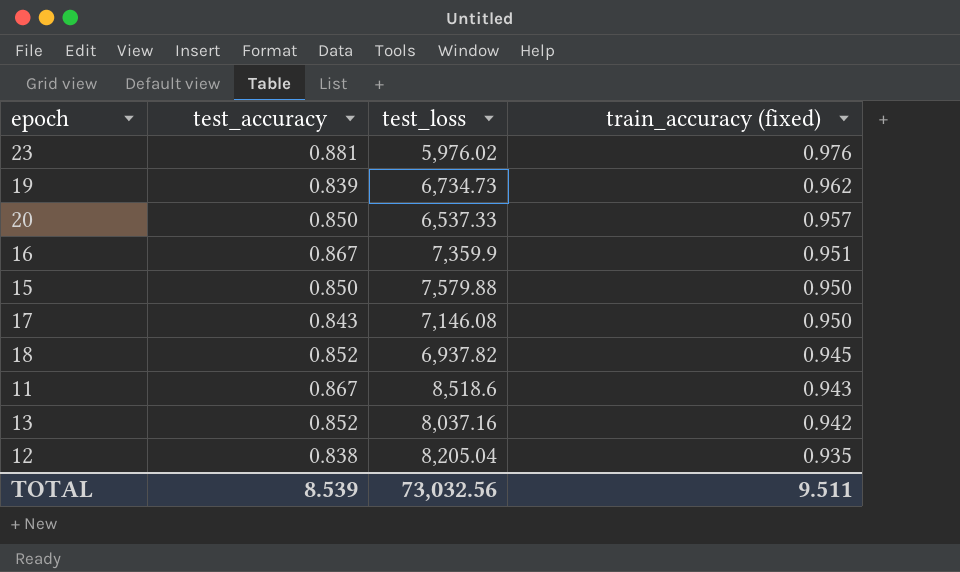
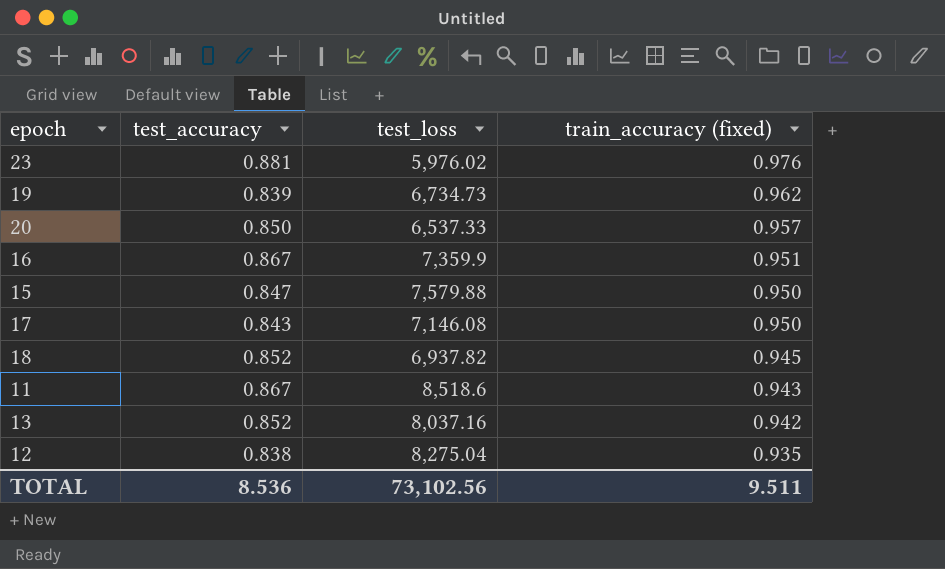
15 | test_accuracy: 0.850 -> 0.847
12 | test_loss: 8,205.04 -> 8,275.04
TOTAL | test_accuracy: 8.539 -> 8.536
TOTAL | test_loss: 73,032.56 -> 73,102.56

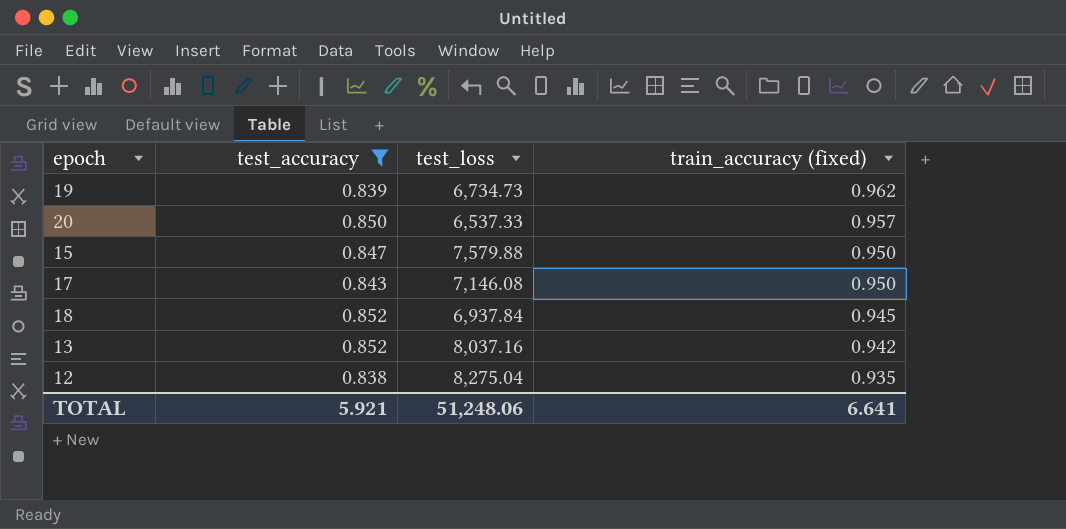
filter: none -> test_accuracy <= 0.852
18 | test_loss: 6,937.82 -> 6,937.84
TOTAL | test_accuracy: 8.536 -> 5.921
TOTAL | test_loss: 73,102.56 -> 51,248.06
TOTAL | train_accuracy (fixed): 9.511 -> 6.641

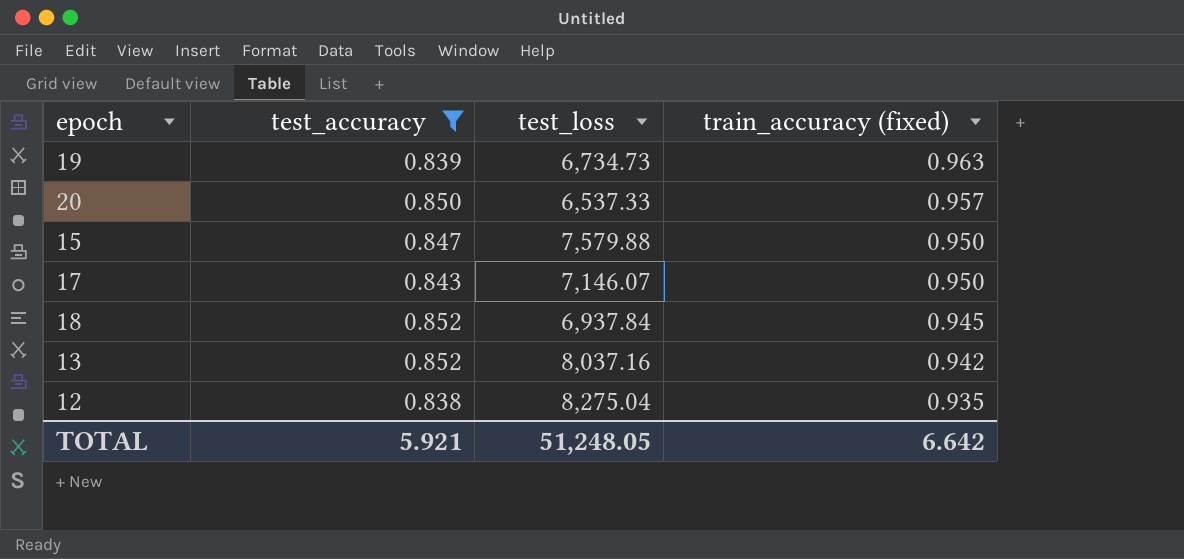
19 | train_accuracy (fixed): 0.962 -> 0.963
17 | test_loss: 7,146.08 -> 7,146.07
TOTAL | test_loss: 51,248.06 -> 51,248.05
TOTAL | train_accuracy (fixed): 6.641 -> 6.642

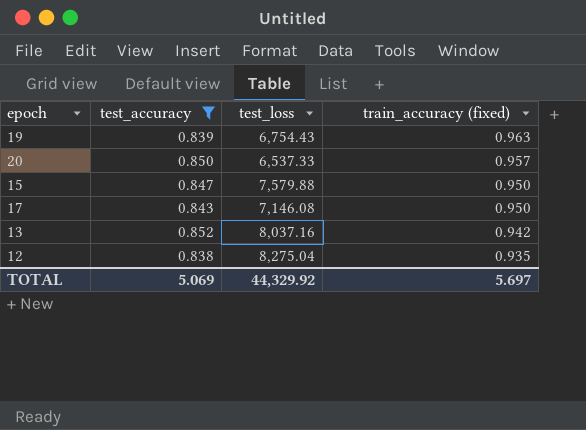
row 18: 0.852 | 6,937.84 | 0.945 -> none
19 | test_loss: 6,734.73 -> 6,754.43
17 | test_loss: 7,146.07 -> 7,146.08
TOTAL | test_accuracy: 5.921 -> 5.069
TOTAL | test_loss: 51,248.05 -> 44,329.92
TOTAL | train_accuracy (fixed): 6.642 -> 5.697

